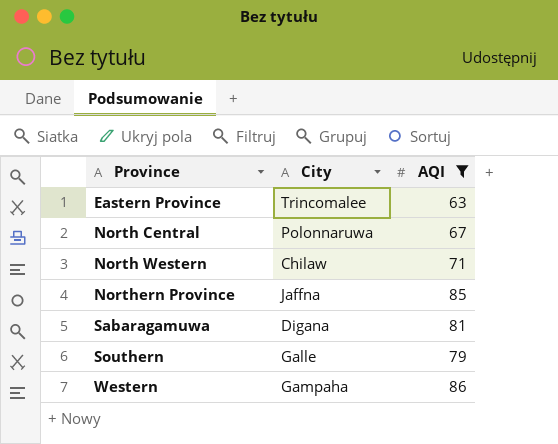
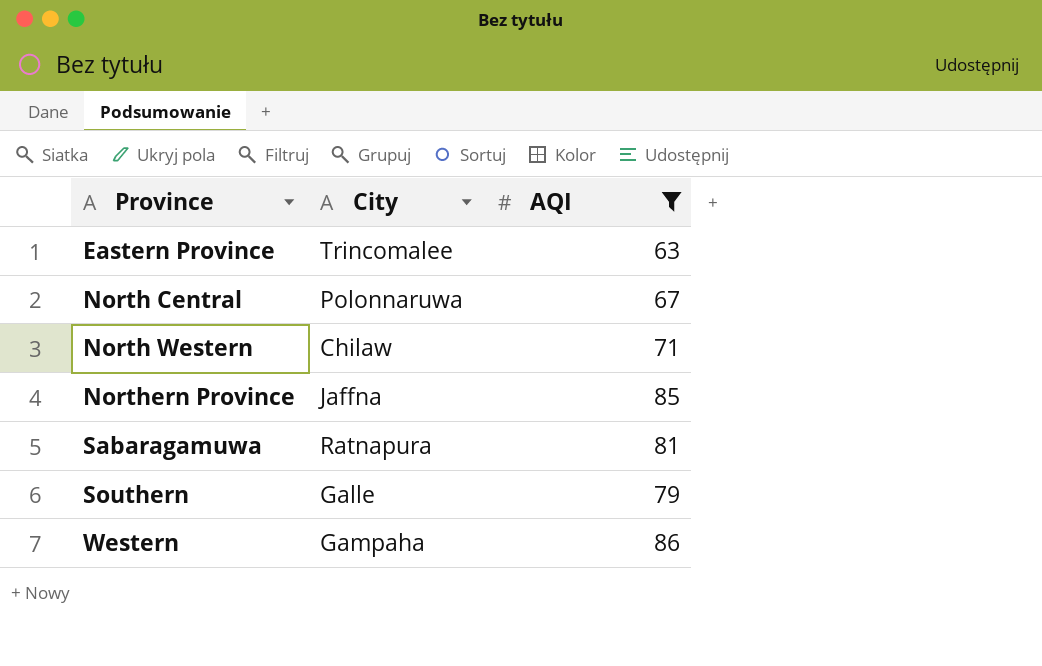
Sabaragamuwa | City: Digana -> Ratnapura

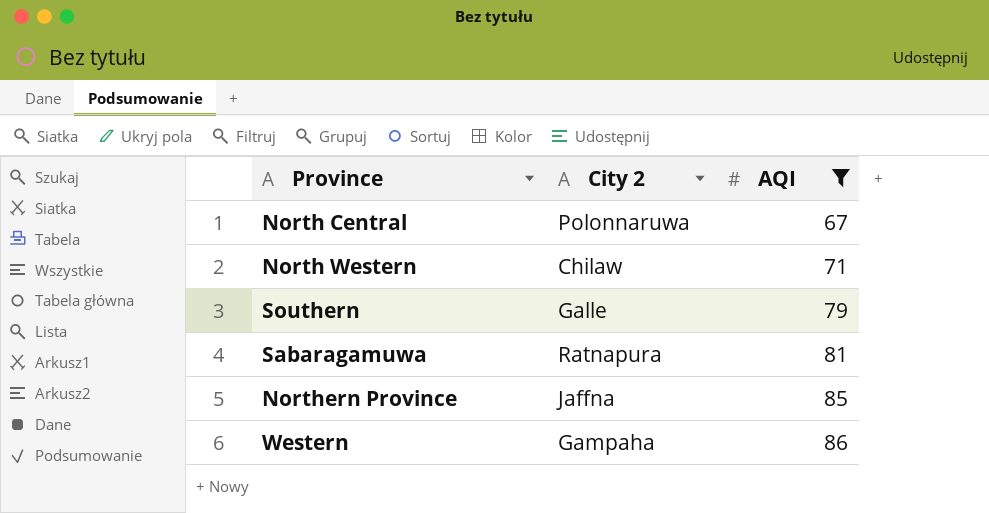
row order: Province ascending -> AQI ascending
column name: City -> City 2
row Eastern Province: Trincomalee | 63 -> none

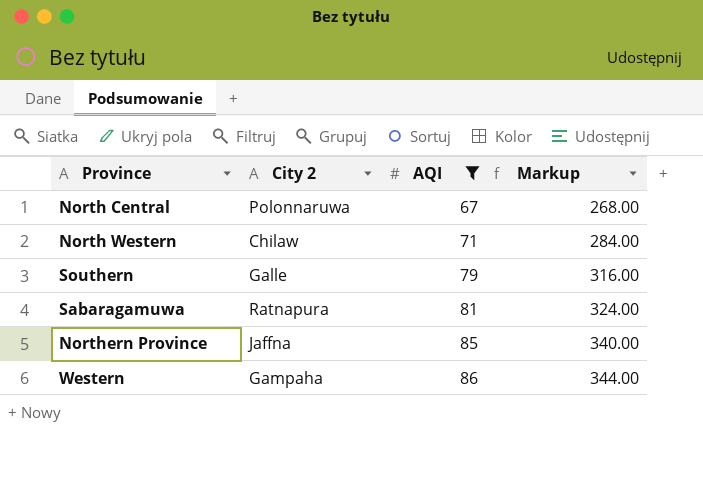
column Markup | formula: none -> [AQI] * 4

